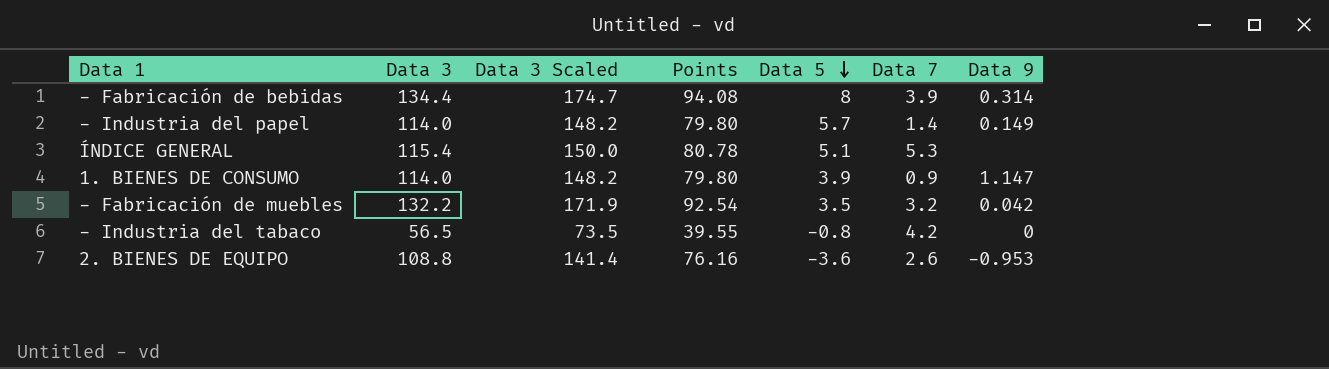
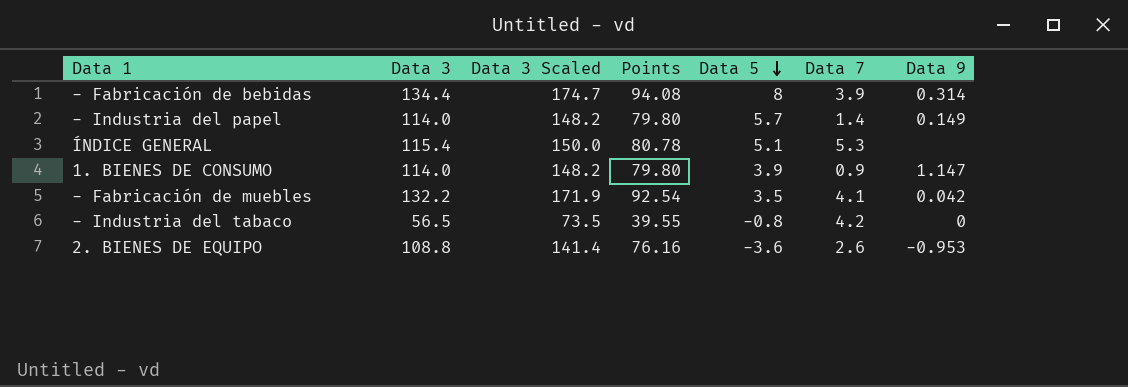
- Fabricación de muebles | Data 7: 3.2 -> 4.1

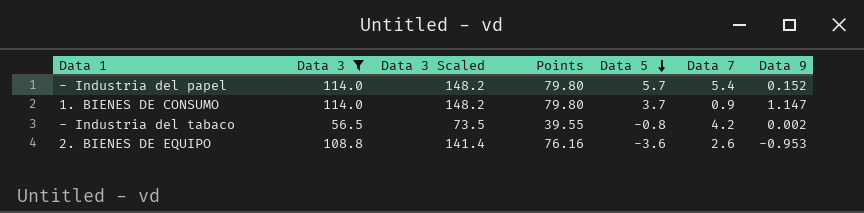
filter: none -> Data 3 <= 114.0
- Industria del papel | Data 7: 1.4 -> 5.4
- Industria del papel | Data 9: 0.149 -> 0.152
1. BIENES DE CONSUMO | Data 5: 3.9 -> 3.7
- Industria del tabaco | Data 9: 0 -> 0.002

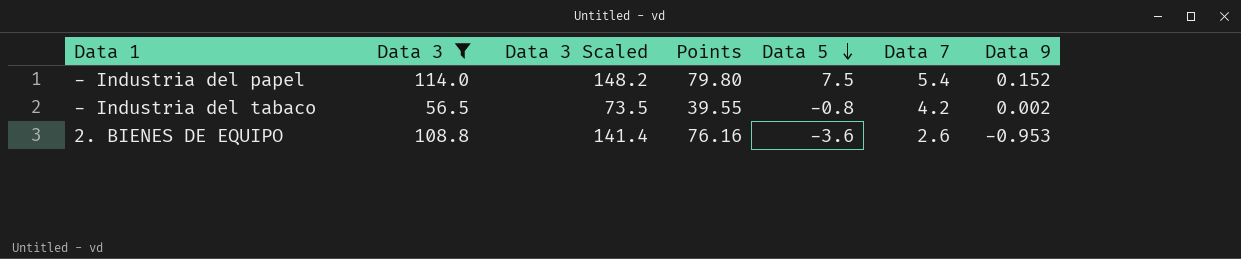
row 1. BIENES DE CONSUMO: 114.0 | 148.2 | 79.80 | 3.7 | 0.9 | 1.147 -> none
- Industria del papel | Data 5: 5.7 -> 7.5

